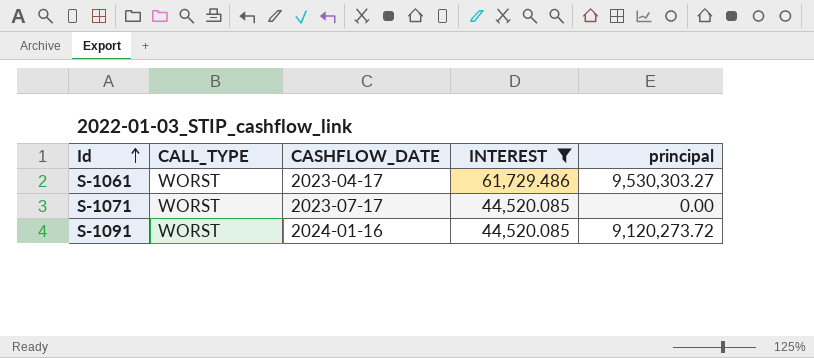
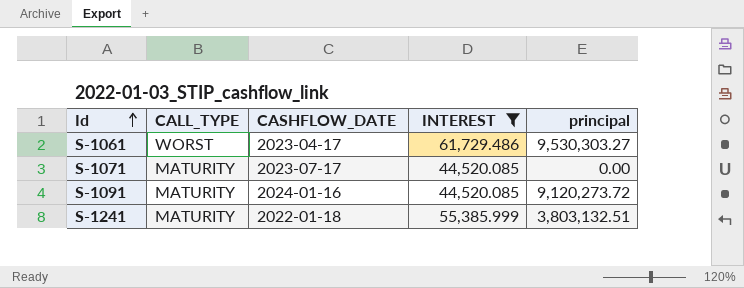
S-1071 | CALL_TYPE: WORST -> MATURITY
S-1091 | CALL_TYPE: WORST -> MATURITY
row S-1241: none -> MATURITY | 2022-01-18 | 55,385.999 | 3,803,132.51

